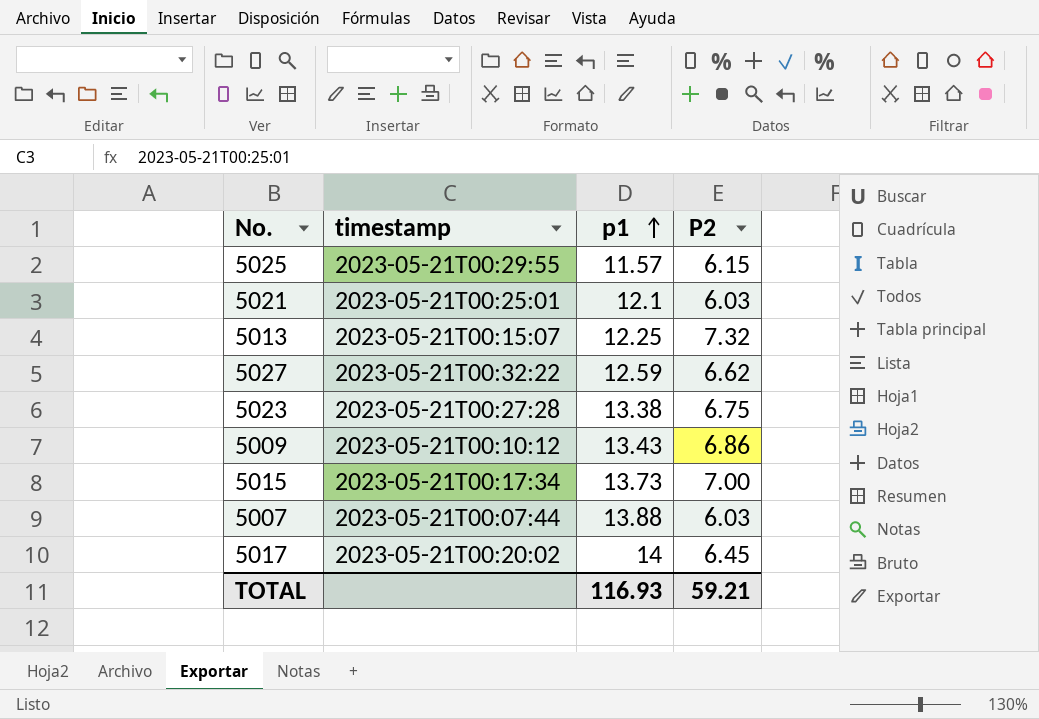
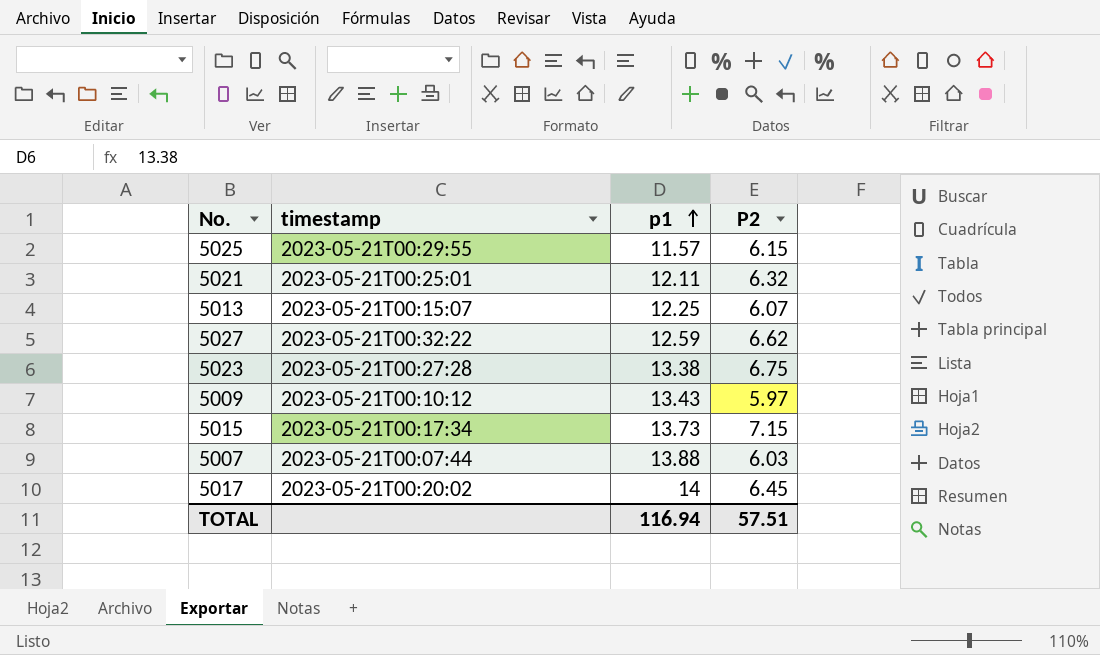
5021 | p1: 12.1 -> 12.11
5021 | P2: 6.03 -> 6.32
5013 | P2: 7.32 -> 6.07
5009 | P2: 6.86 -> 5.97
5015 | P2: 7.00 -> 7.15
TOTAL | p1: 116.93 -> 116.94
TOTAL | P2: 59.21 -> 57.51

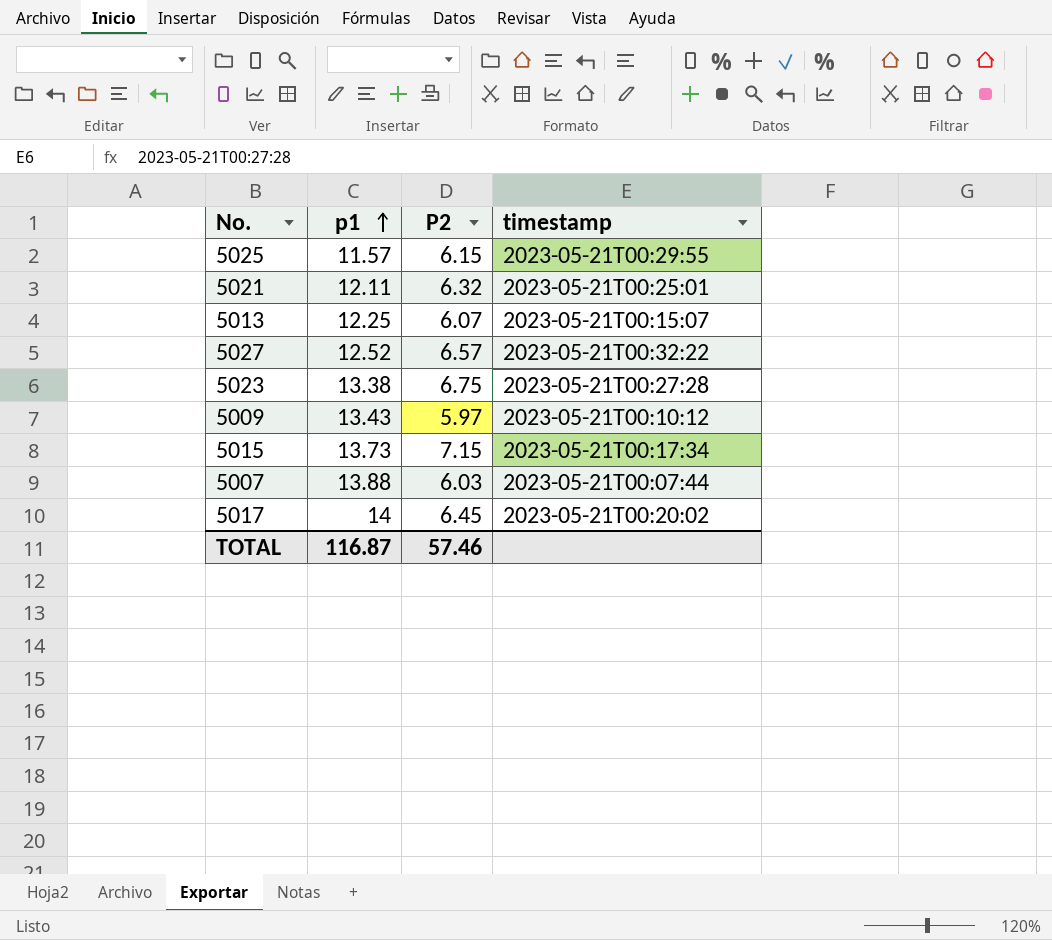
column timestamp | position: 2 -> 4
5027 | p1: 12.59 -> 12.52
5027 | P2: 6.62 -> 6.57
TOTAL | p1: 116.94 -> 116.87
TOTAL | P2: 57.51 -> 57.46

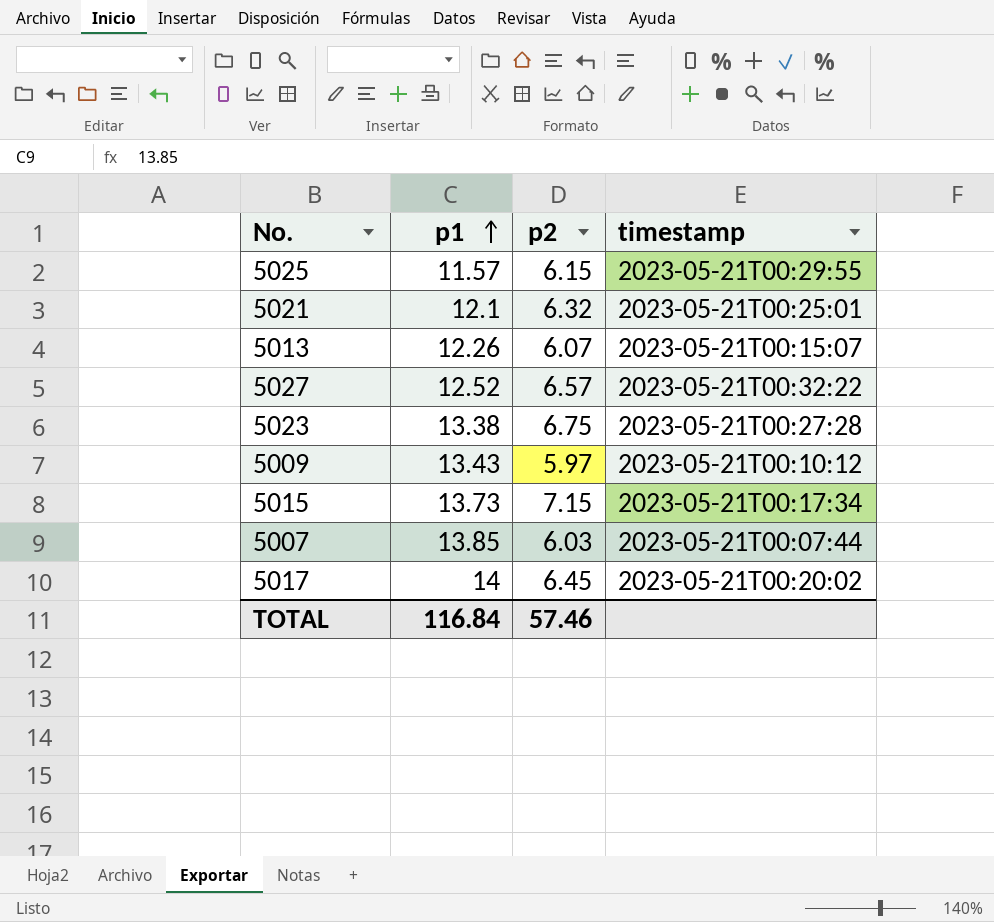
column name: P2 -> p2
5021 | p1: 12.11 -> 12.1
5013 | p1: 12.25 -> 12.26
5007 | p1: 13.88 -> 13.85
TOTAL | p1: 116.87 -> 116.84

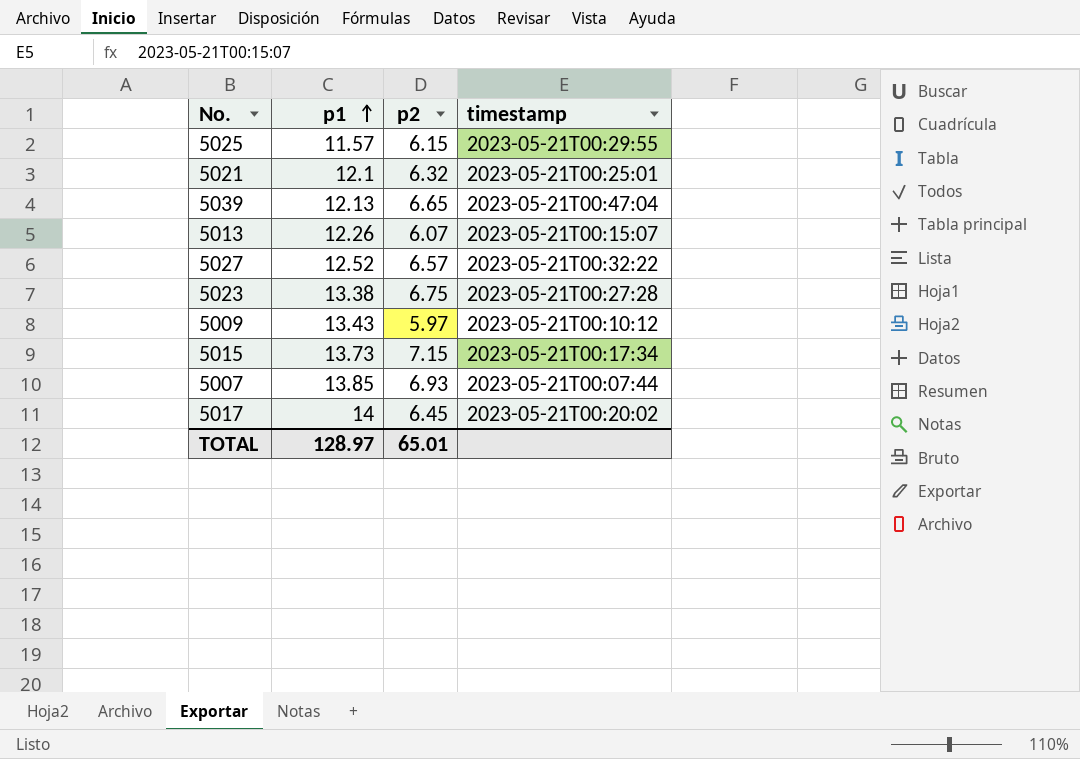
row 5039: none -> 12.13 | 6.65 | 2023-05-21T00:47:04
5007 | p2: 6.03 -> 6.93
TOTAL | p1: 116.84 -> 128.97
TOTAL | p2: 57.46 -> 65.01

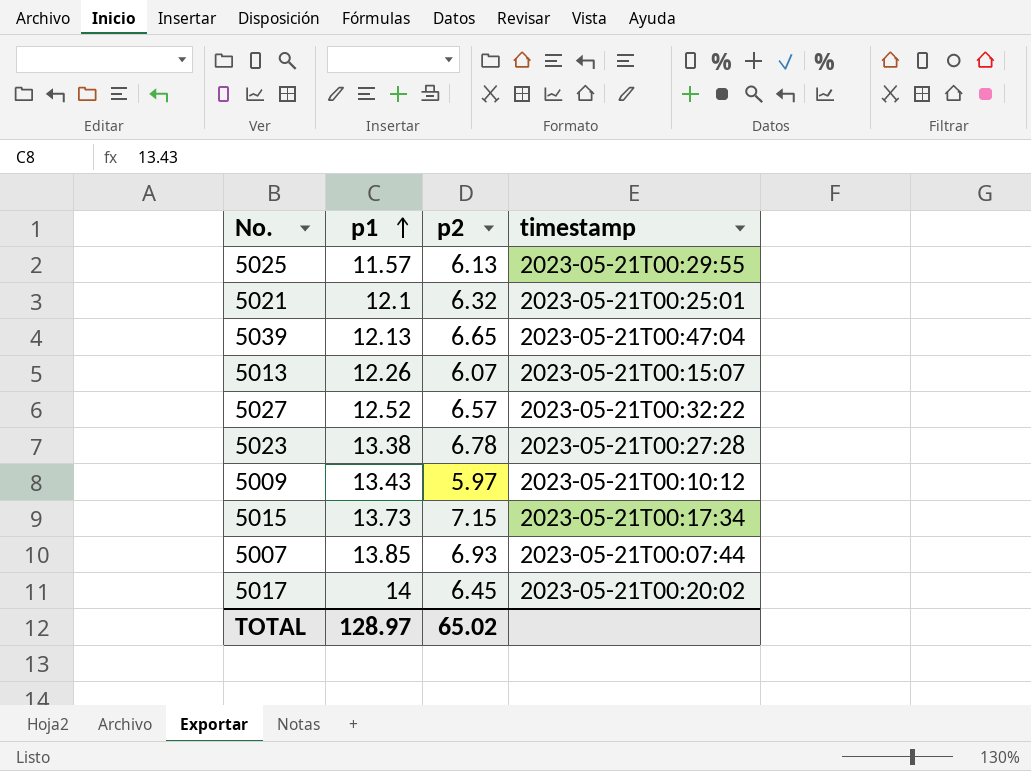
5025 | p2: 6.15 -> 6.13
5023 | p2: 6.75 -> 6.78
TOTAL | p2: 65.01 -> 65.02

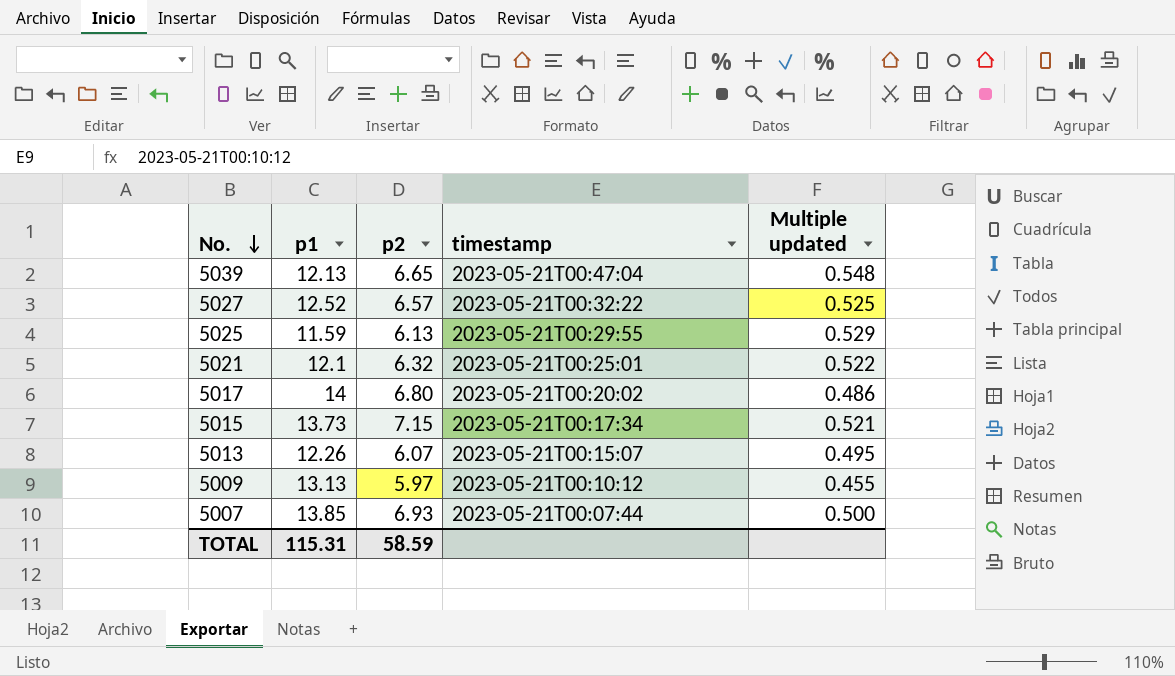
row order: p1 ascending -> No. descending
column Multiple updated | formula: none -> [p2] / [p1]
row 5023: 13.38 | 6.78 | 2023-05-21T00:27:28 -> none
5025 | p1: 11.57 -> 11.59
5017 | p2: 6.45 -> 6.80
5009 | p1: 13.43 -> 13.13
TOTAL | p1: 128.97 -> 115.31
TOTAL | p2: 65.02 -> 58.59

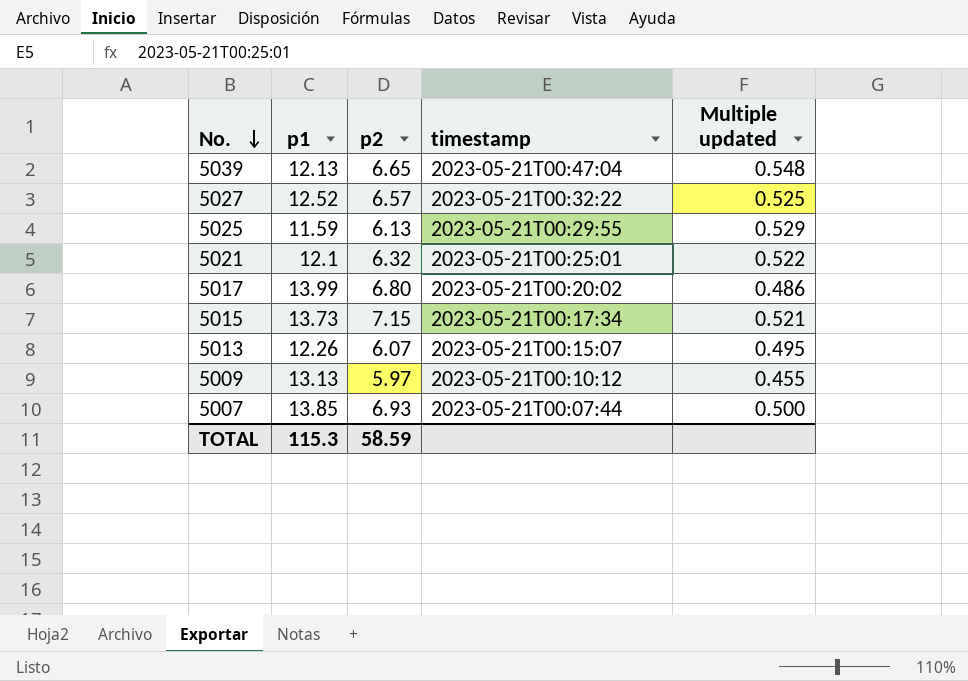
5017 | p1: 14 -> 13.99
TOTAL | p1: 115.31 -> 115.3

